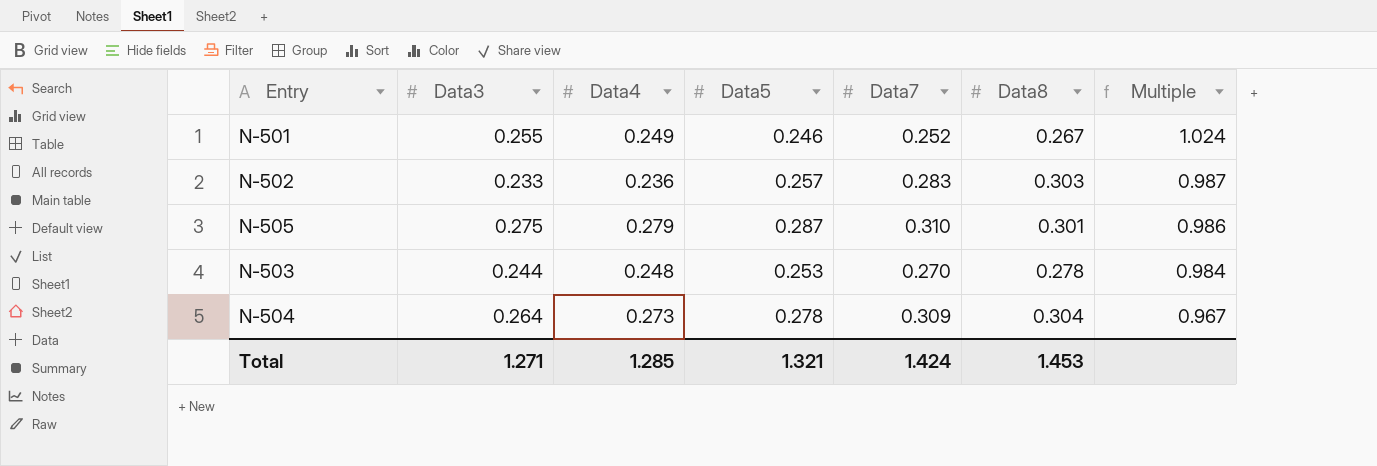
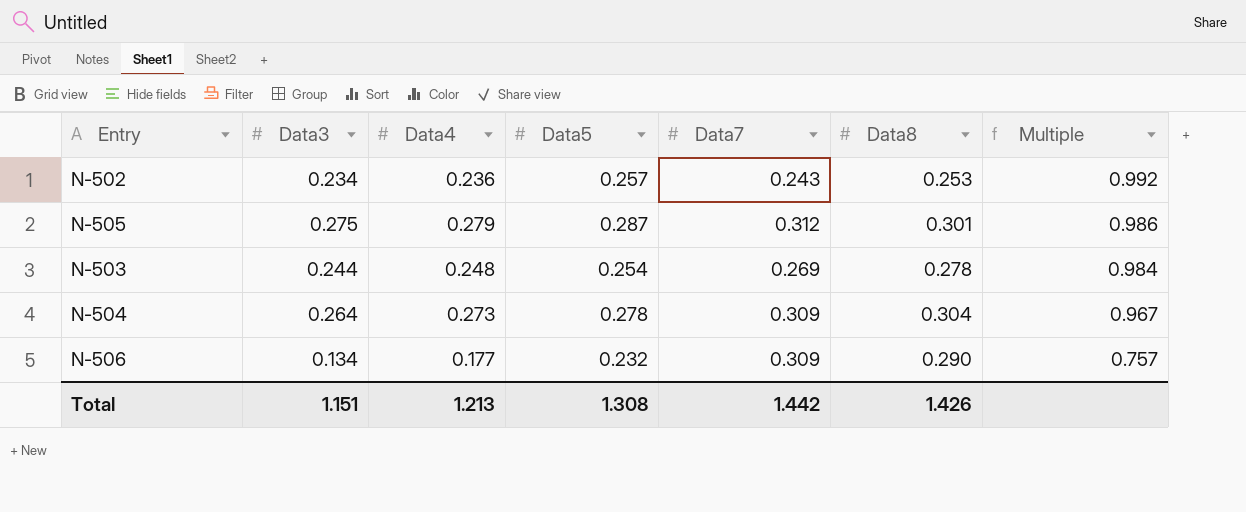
row N-501: 0.255 | 0.249 | 0.246 | 0.252 | 0.267 | 1.024 -> none
N-502 | Data3: 0.233 -> 0.234
N-502 | Data7: 0.283 -> 0.243
N-502 | Data8: 0.303 -> 0.253
N-502 | Multiple: 0.987 -> 0.992
N-505 | Data7: 0.310 -> 0.312
N-503 | Data5: 0.253 -> 0.254
N-503 | Data7: 0.270 -> 0.269
row N-506: none -> 0.134 | 0.177 | 0.232 | 0.309 | 0.290 | 0.757
Total | Data3: 1.271 -> 1.151
Total | Data4: 1.285 -> 1.213
Total | Data5: 1.321 -> 1.308
Total | Data7: 1.424 -> 1.442
Total | Data8: 1.453 -> 1.426

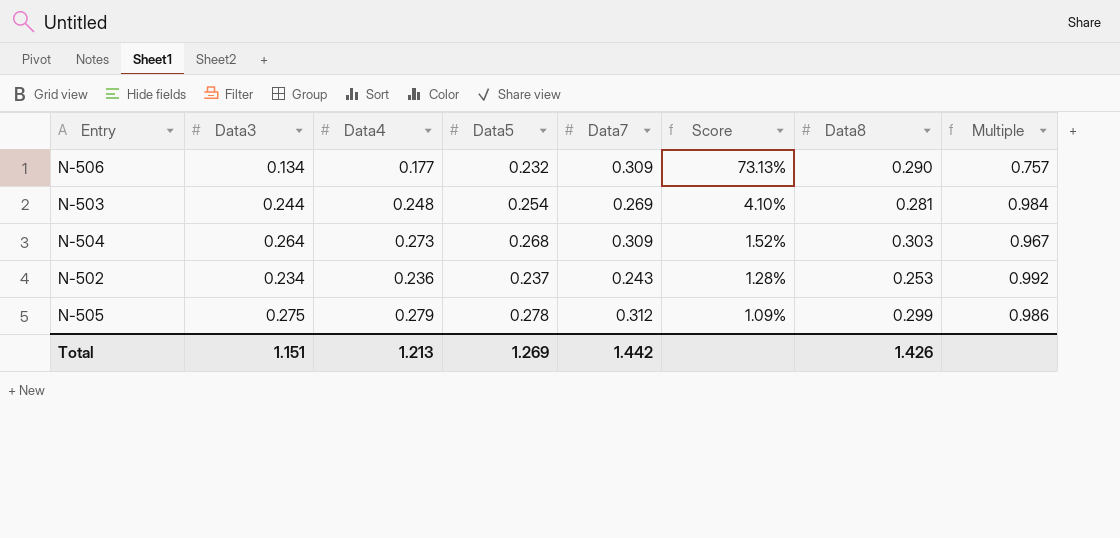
row order: Multiple descending -> Score descending
column Score | formula: none -> ([Data5] - [Data3]) / [Data3]
N-503 | Data8: 0.278 -> 0.281
N-504 | Data5: 0.278 -> 0.268
N-504 | Data8: 0.304 -> 0.303
N-502 | Data5: 0.257 -> 0.237
N-505 | Data5: 0.287 -> 0.278
N-505 | Data8: 0.301 -> 0.299
Total | Data5: 1.308 -> 1.269

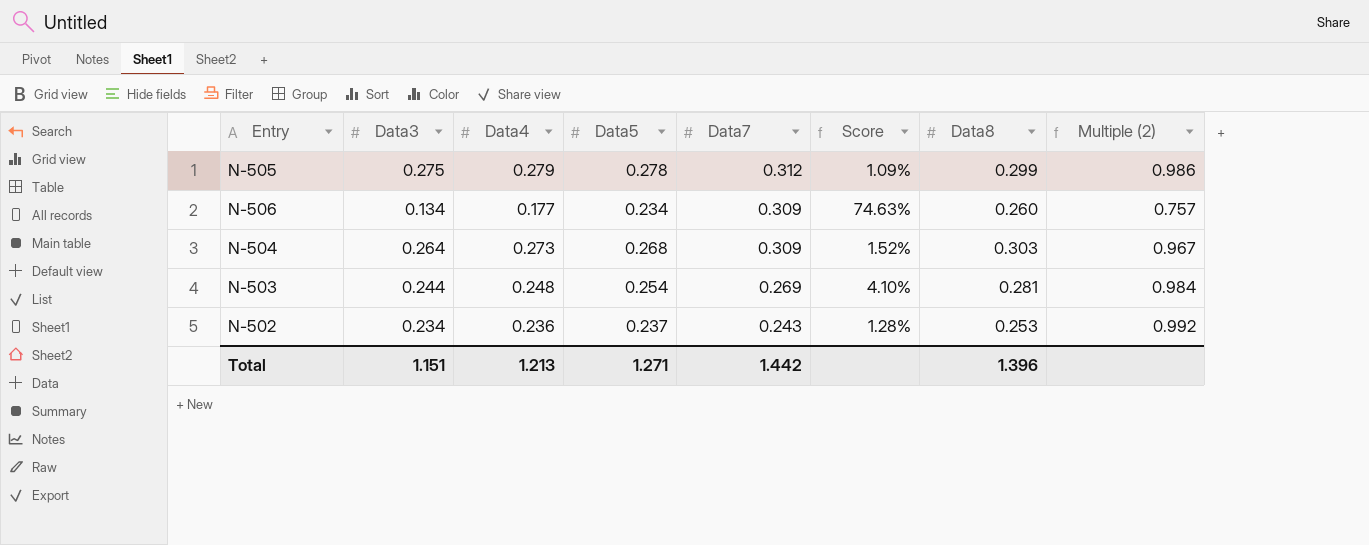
row order: Score descending -> Data7 descending
column name: Multiple -> Multiple (2)
N-506 | Data5: 0.232 -> 0.234
N-506 | Score: 73.13% -> 74.63%
N-506 | Data8: 0.290 -> 0.260
Total | Data5: 1.269 -> 1.271
Total | Data8: 1.426 -> 1.396

